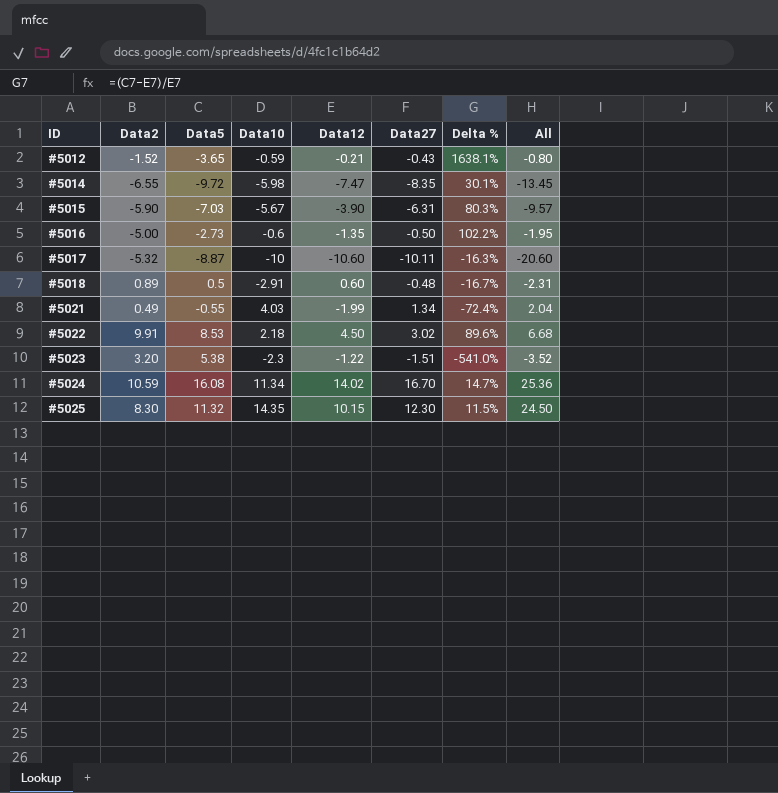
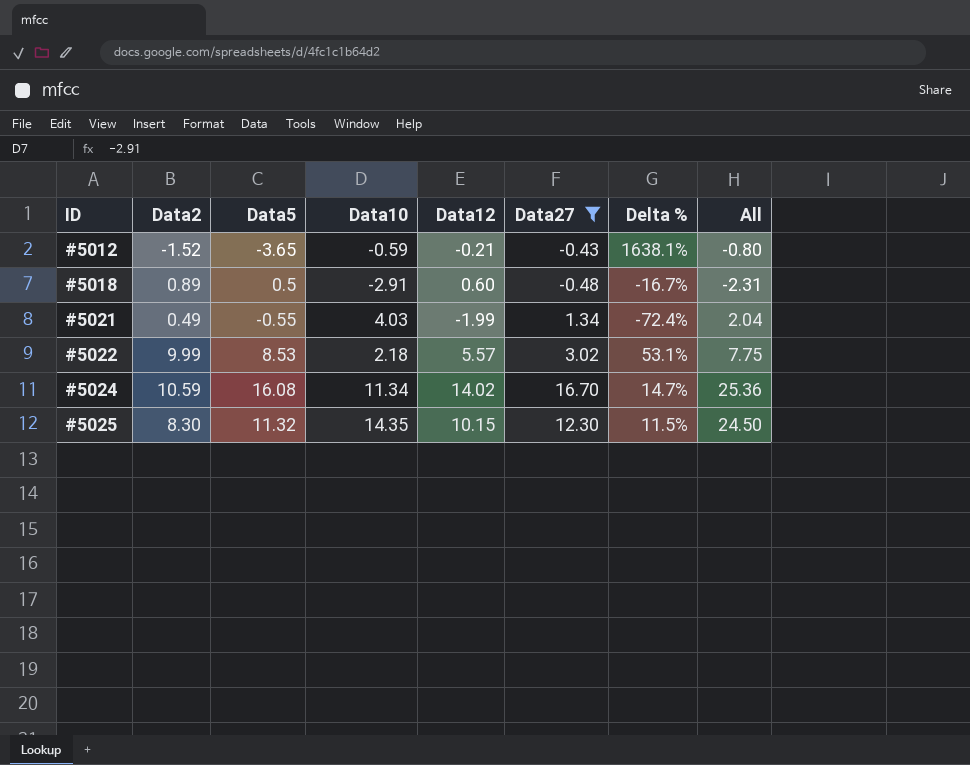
filter: none -> Data27 >= -0.48
#5022 | Data2: 9.91 -> 9.99
#5022 | Data12: 4.50 -> 5.57
#5022 | Delta %: 89.6% -> 53.1%
#5022 | All: 6.68 -> 7.75

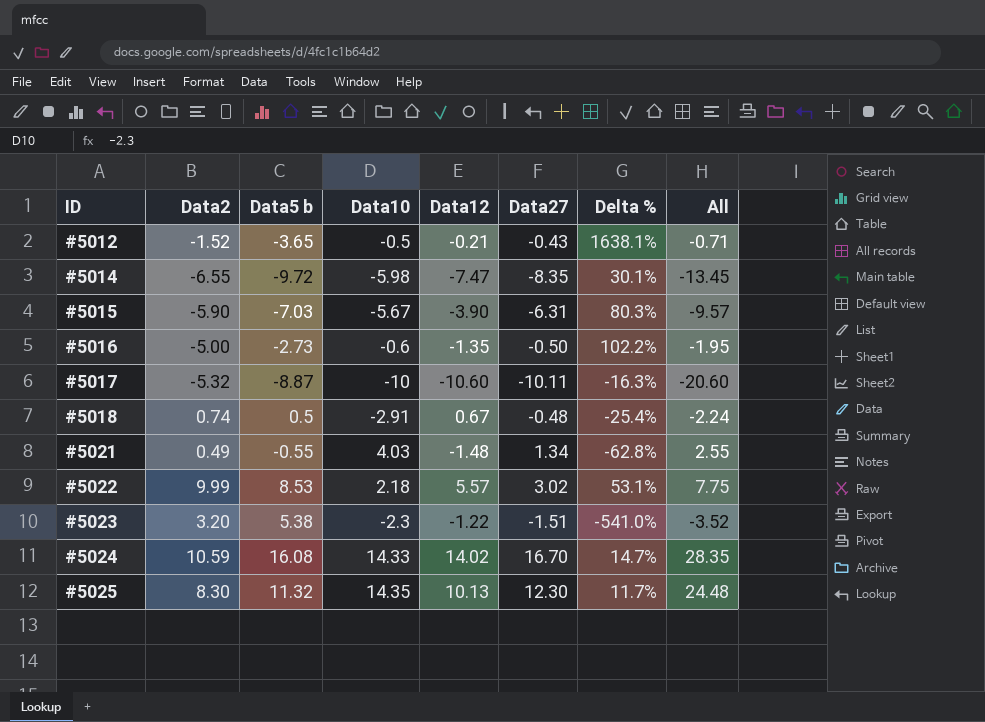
filter: Data27 >= -0.48 -> none
column name: Data5 -> Data5 b
#5012 | Data10: -0.59 -> -0.5
#5012 | All: -0.80 -> -0.71
#5018 | Data2: 0.89 -> 0.74
#5018 | Data12: 0.60 -> 0.67
#5018 | Delta %: -16.7% -> -25.4%
#5018 | All: -2.31 -> -2.24
#5021 | Data12: -1.99 -> -1.48
#5021 | Delta %: -72.4% -> -62.8%
#5021 | All: 2.04 -> 2.55
#5024 | Data10: 11.34 -> 14.33
#5024 | All: 25.36 -> 28.35
#5025 | Data12: 10.15 -> 10.13
#5025 | Delta %: 11.5% -> 11.7%
#5025 | All: 24.50 -> 24.48

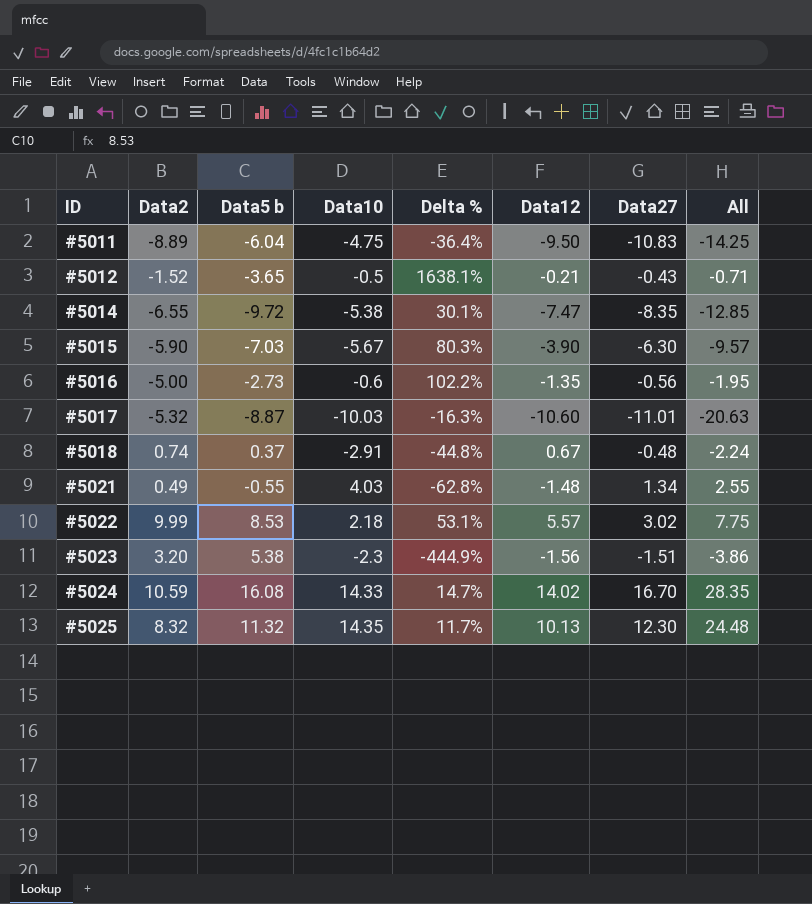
column Delta % | position: 7 -> 5
row #5011: none -> -8.89 | -6.04 | -4.75 | -36.4% | -9.50 | -10.83 | -14.25
#5014 | Data10: -5.98 -> -5.38
#5014 | All: -13.45 -> -12.85
#5015 | Data27: -6.31 -> -6.30
#5016 | Data27: -0.50 -> -0.56
#5017 | Data10: -10 -> -10.03
#5017 | Data27: -10.11 -> -11.01
#5017 | All: -20.60 -> -20.63
#5018 | Data5 b: 0.5 -> 0.37
#5018 | Delta %: -25.4% -> -44.8%
#5023 | Delta %: -541.0% -> -444.9%
#5023 | Data12: -1.22 -> -1.56
#5023 | All: -3.52 -> -3.86
#5025 | Data2: 8.30 -> 8.32

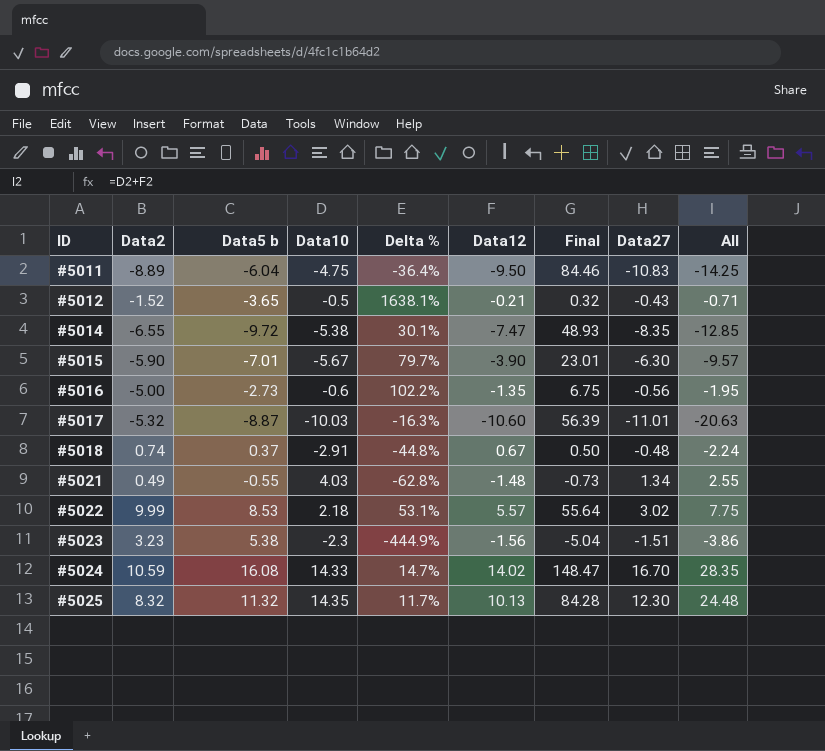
column Final | formula: none -> [Data2] * [Data12]
#5015 | Data5 b: -7.03 -> -7.01
#5015 | Delta %: 80.3% -> 79.7%
#5023 | Data2: 3.20 -> 3.23

